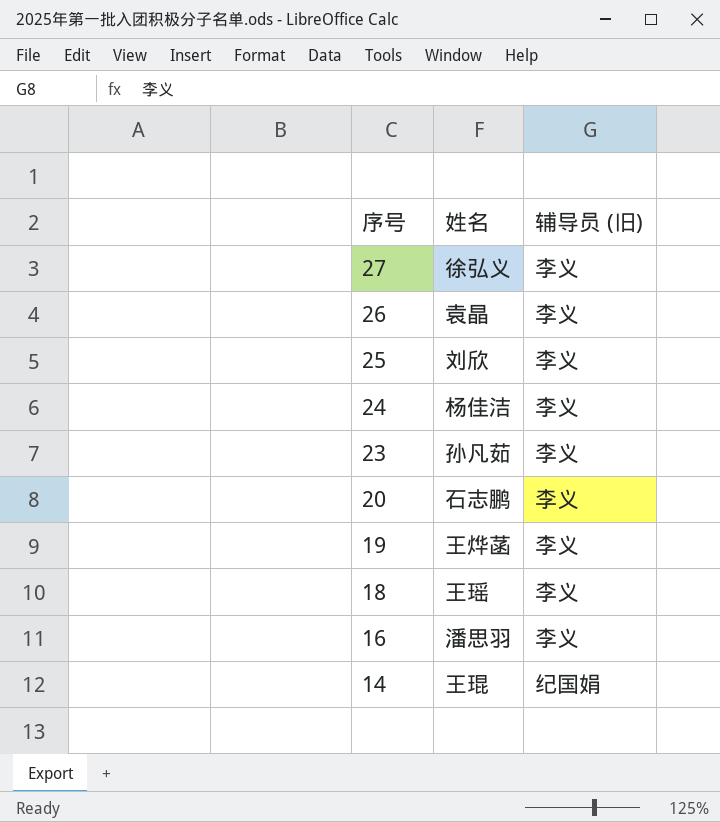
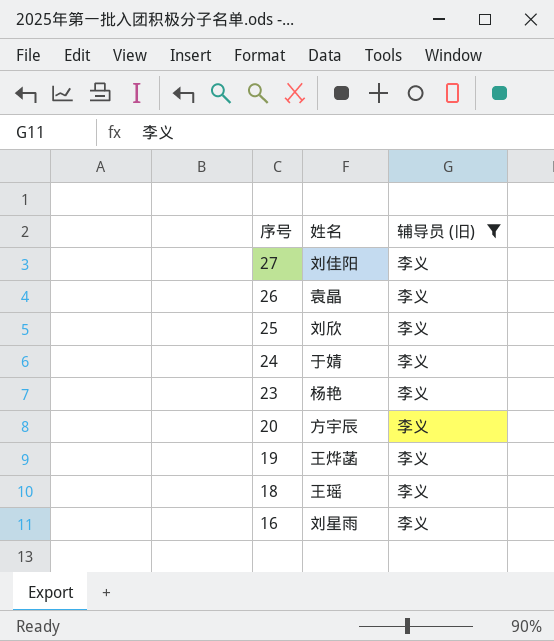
filter: none -> 辅导员 (旧) = 李义
27 | 姓名: 徐弘义 -> 刘佳阳
24 | 姓名: 杨佳洁 -> 于婧
23 | 姓名: 孙凡茹 -> 杨艳
20 | 姓名: 石志鹏 -> 方宇辰
16 | 姓名: 潘思羽 -> 刘星雨

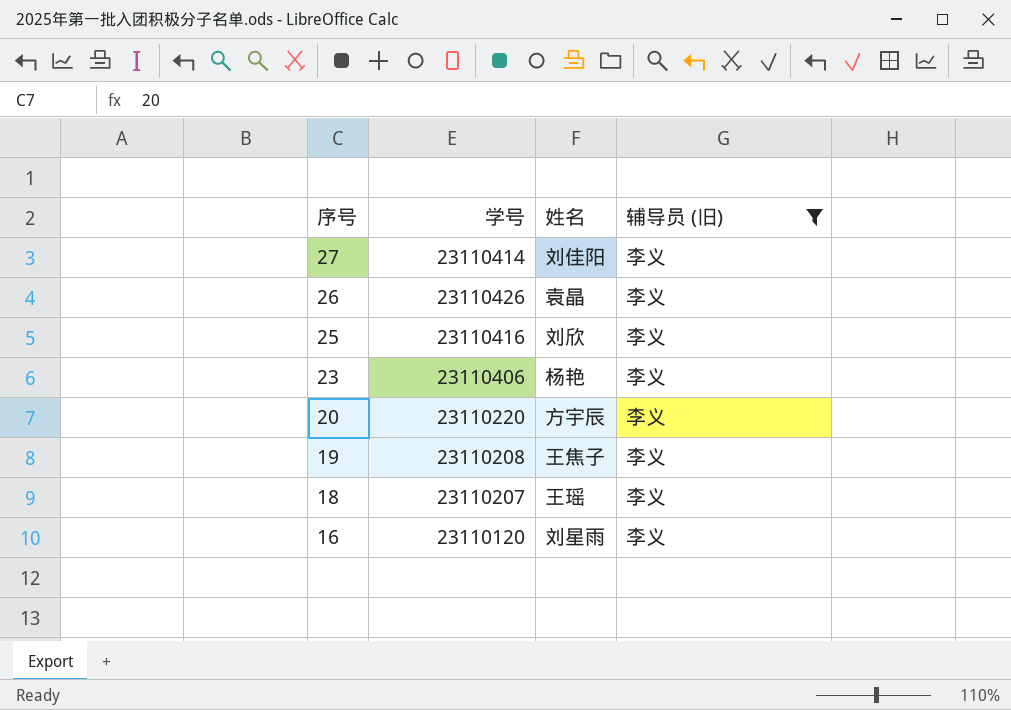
column 学号 | position: none -> 2
row 24: 于婧 | 李义 -> none
19 | 姓名: 王烨菡 -> 王焦子

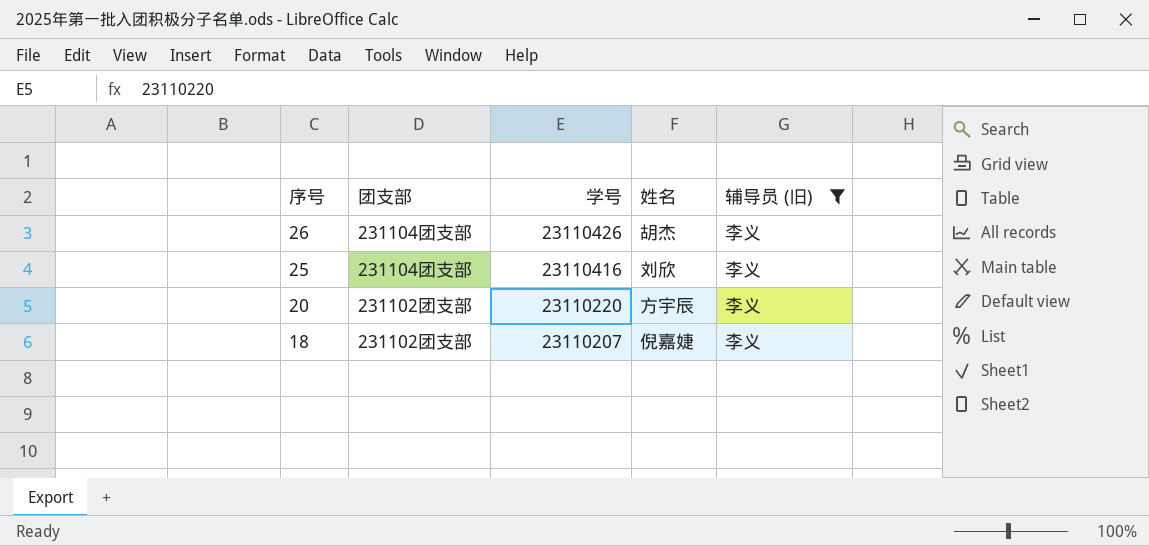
column 团支部 | position: none -> 2
row 27: 23110414 | 刘佳阳 | 李义 -> none
row 23: 23110406 | 杨艳 | 李义 -> none
row 19: 23110208 | 王焦子 | 李义 -> none
row 16: 23110120 | 刘星雨 | 李义 -> none
26 | 姓名: 袁晶 -> 胡杰
18 | 姓名: 王瑶 -> 倪嘉婕

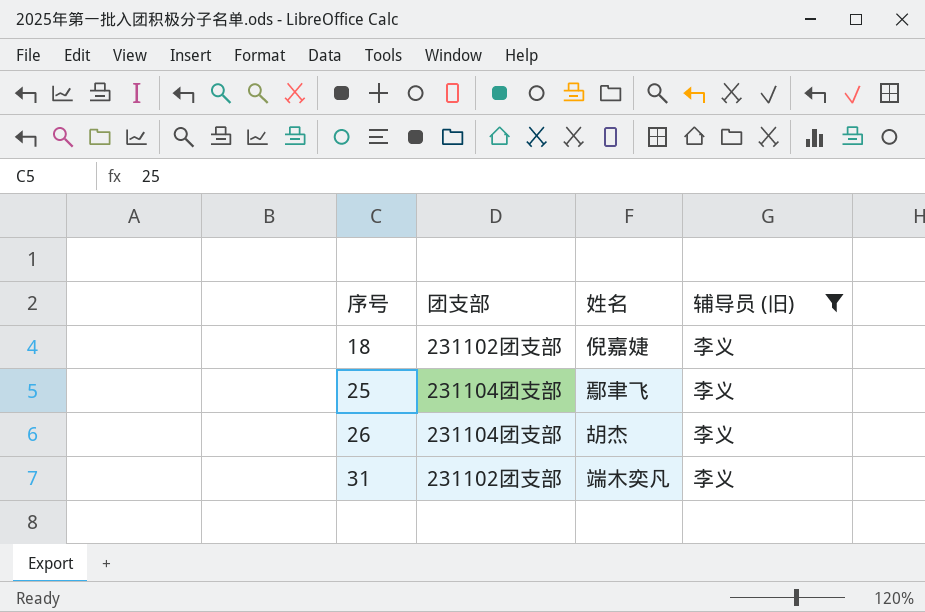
row order: 序号 descending -> 序号 ascending
column 学号 | position: 3 -> none
row 20: 231102团支部 | 23110220 | 方宇辰 | 李义 -> none
25 | 姓名: 刘欣 -> 鄢聿飞
row 31: none -> 231102团支部 | 端木奕凡 | 李义

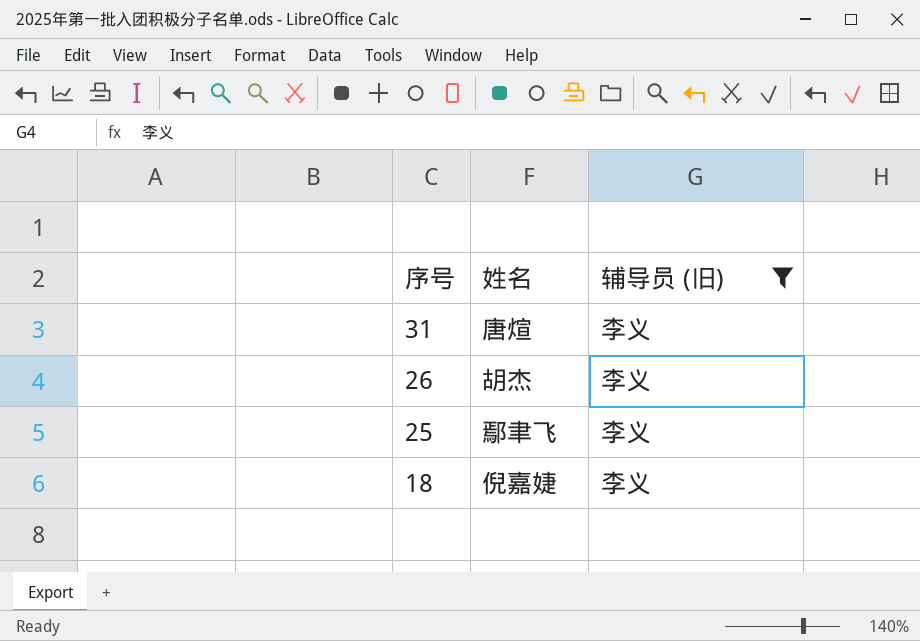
row order: 序号 ascending -> 序号 descending
column 团支部 | position: 2 -> none
31 | 姓名: 端木奕凡 -> 唐煊

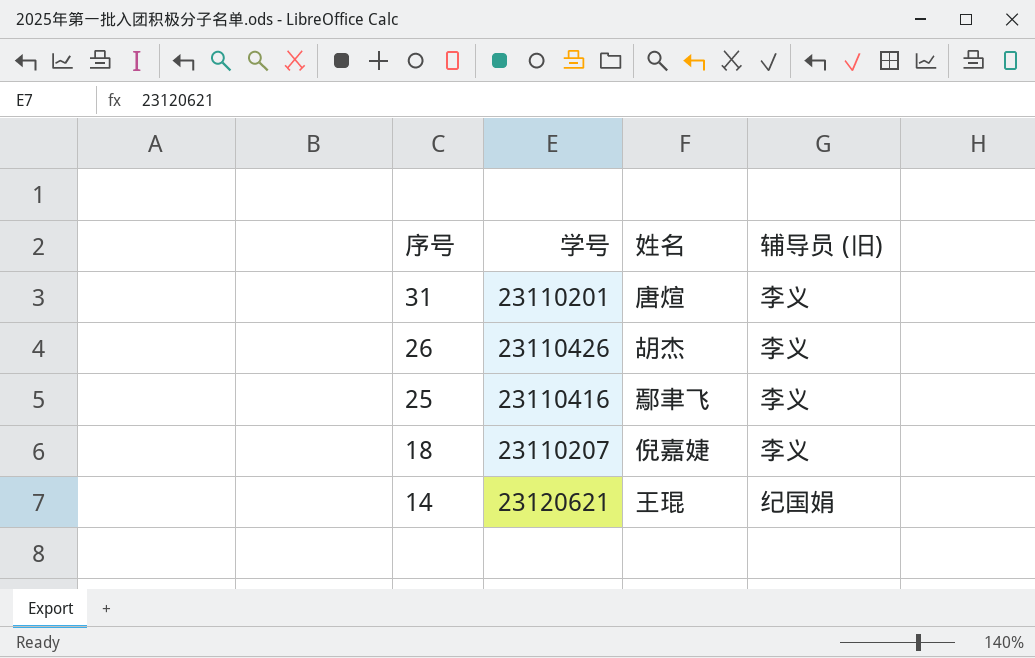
filter: 辅导员 (旧) = 李义 -> none
column 学号 | position: none -> 2

